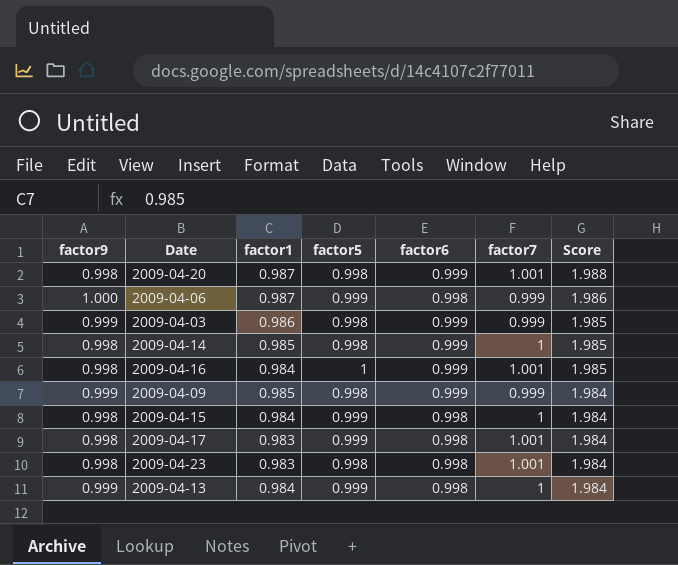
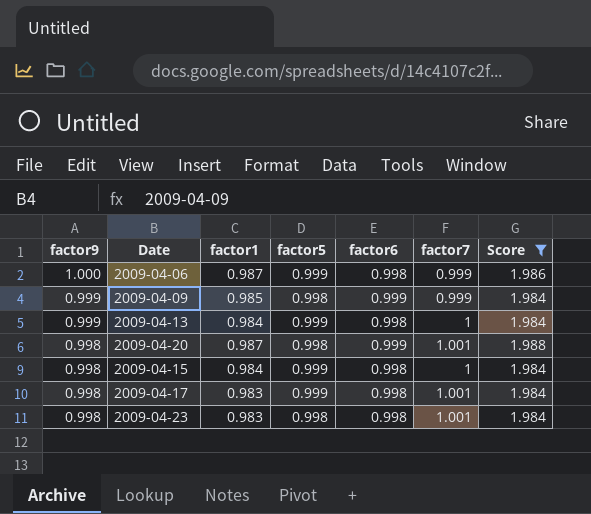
filter: none -> Score != 1.985
row order: Score descending -> factor9 descending

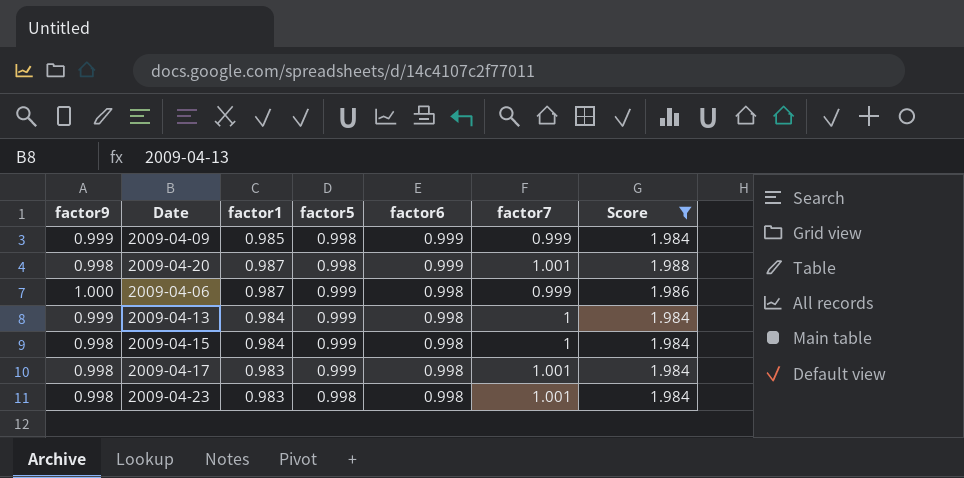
row order: factor9 descending -> factor6 descending

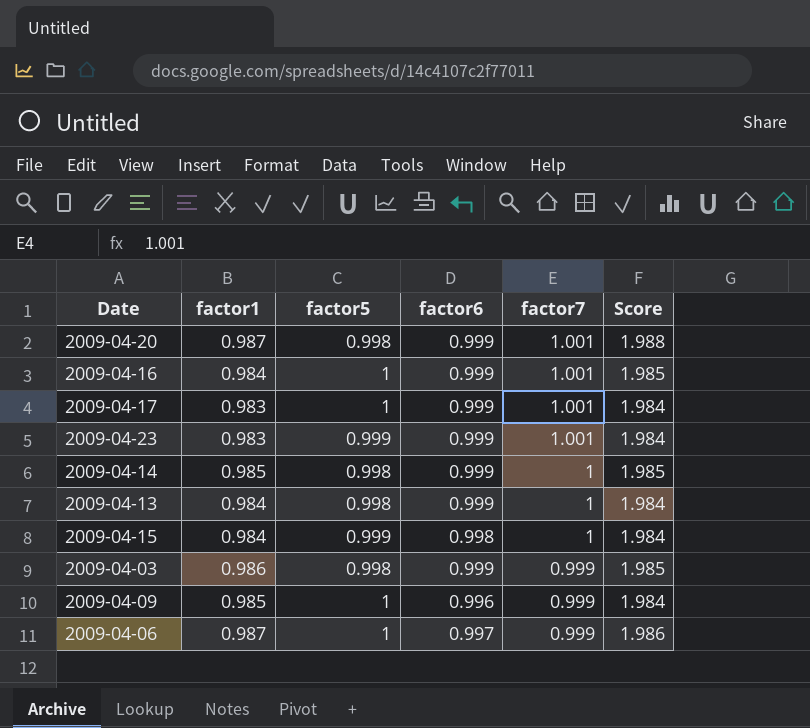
filter: Score != 1.985 -> none
row order: factor6 descending -> factor7 descending
column factor9 | position: 1 -> none
2009-04-17 | factor5: 0.999 -> 1
2009-04-17 | factor6: 0.998 -> 0.999
2009-04-23 | factor5: 0.998 -> 0.999
2009-04-23 | factor6: 0.998 -> 0.999
2009-04-13 | factor5: 0.999 -> 0.998
2009-04-13 | factor6: 0.998 -> 0.999
2009-04-09 | factor5: 0.998 -> 1
2009-04-09 | factor6: 0.999 -> 0.996
2009-04-06 | factor5: 0.999 -> 1
2009-04-06 | factor6: 0.998 -> 0.997

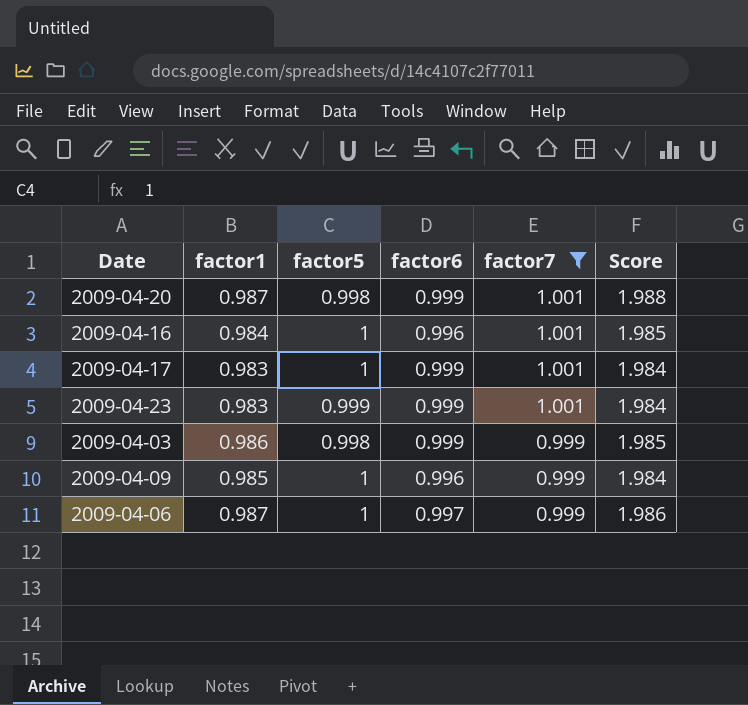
filter: none -> factor7 != 1
2009-04-16 | factor6: 0.999 -> 0.996

